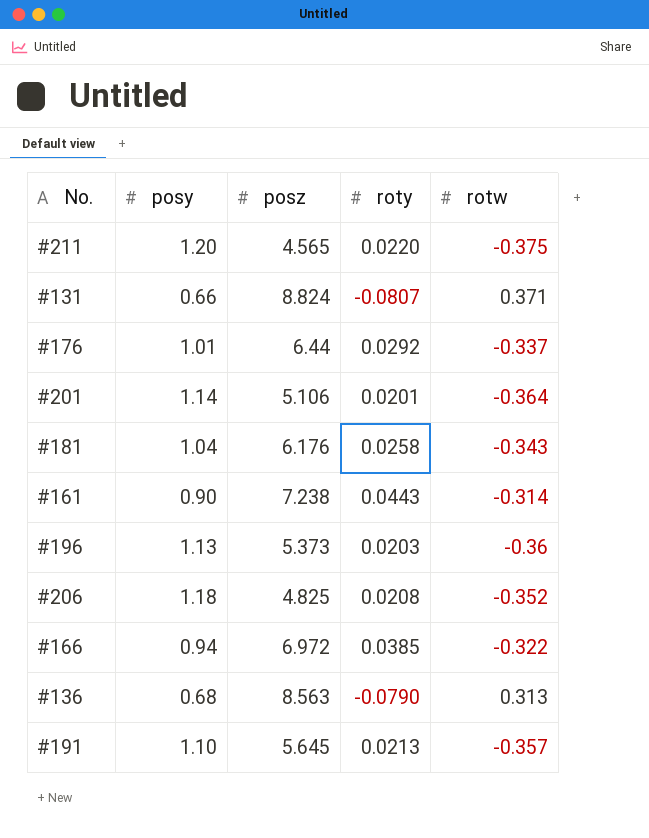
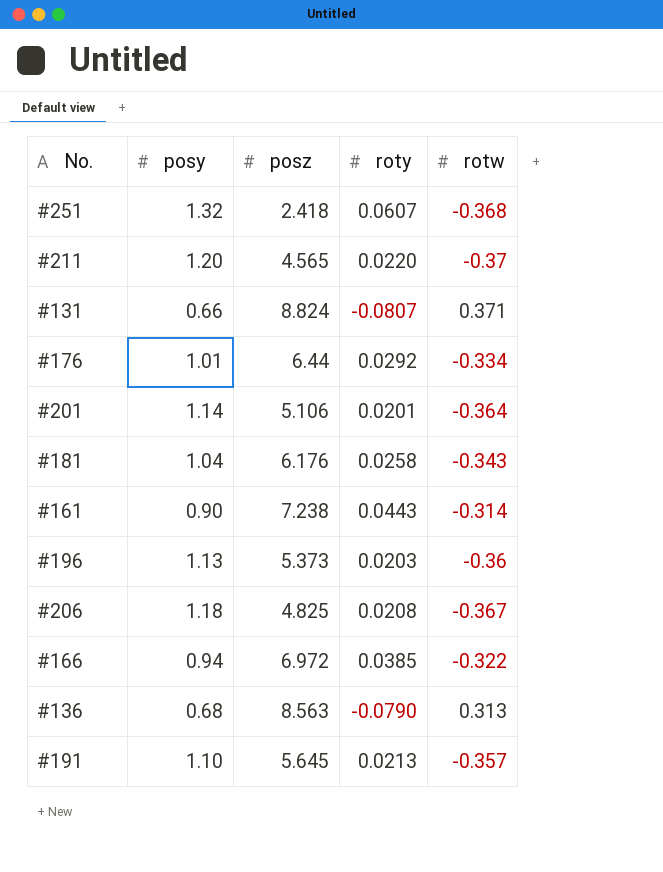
row #251: none -> 1.32 | 2.418 | 0.0607 | -0.368
#211 | rotw: -0.375 -> -0.37
#176 | rotw: -0.337 -> -0.334
#206 | rotw: -0.352 -> -0.367

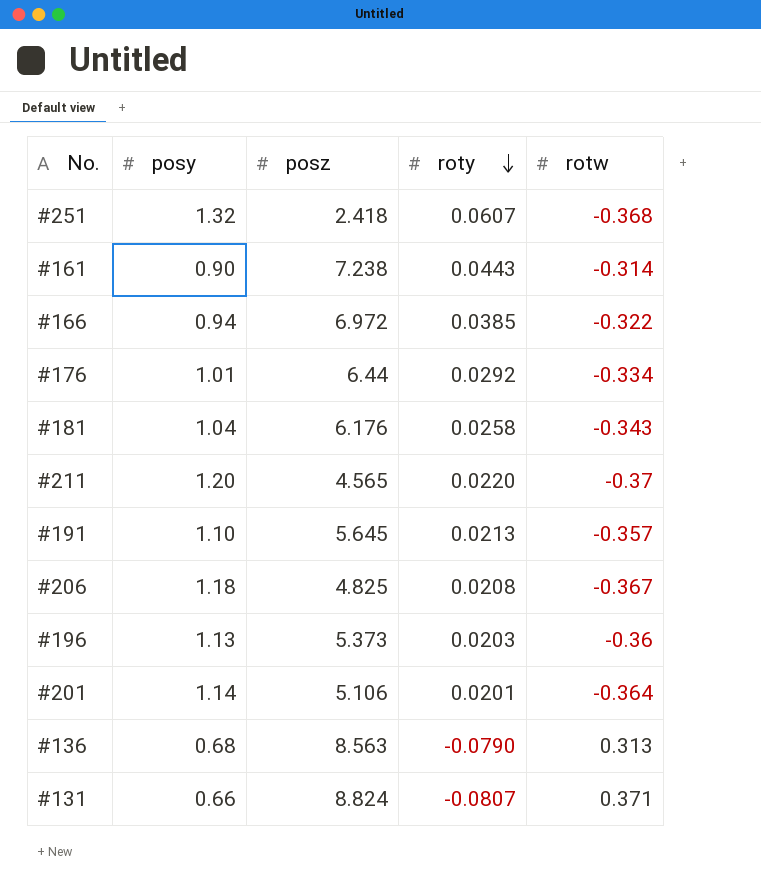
row order: none -> roty descending

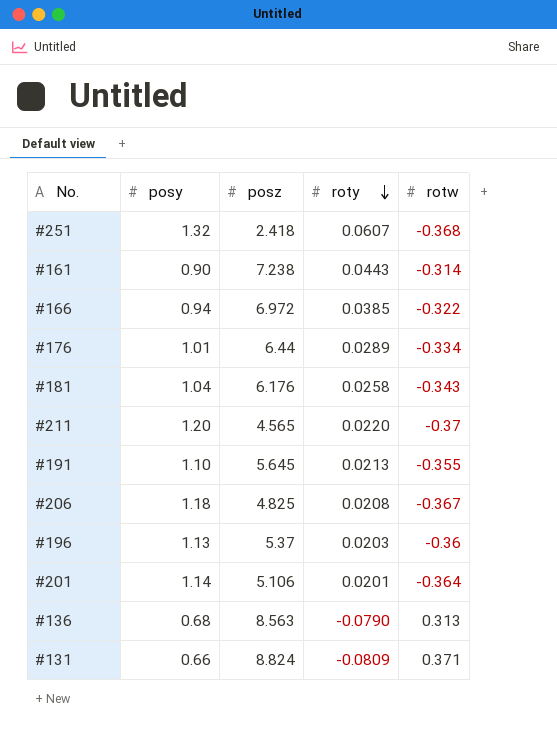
#176 | roty: 0.0292 -> 0.0289
#191 | rotw: -0.357 -> -0.355
#196 | posz: 5.373 -> 5.37
#131 | roty: -0.0807 -> -0.0809

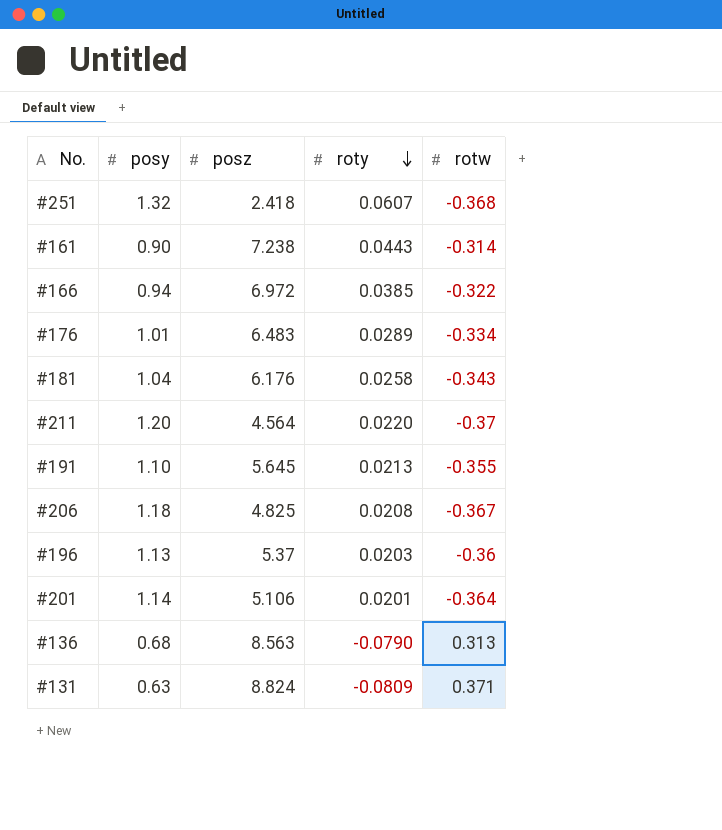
#176 | posz: 6.44 -> 6.483
#211 | posz: 4.565 -> 4.564
#131 | posy: 0.66 -> 0.63

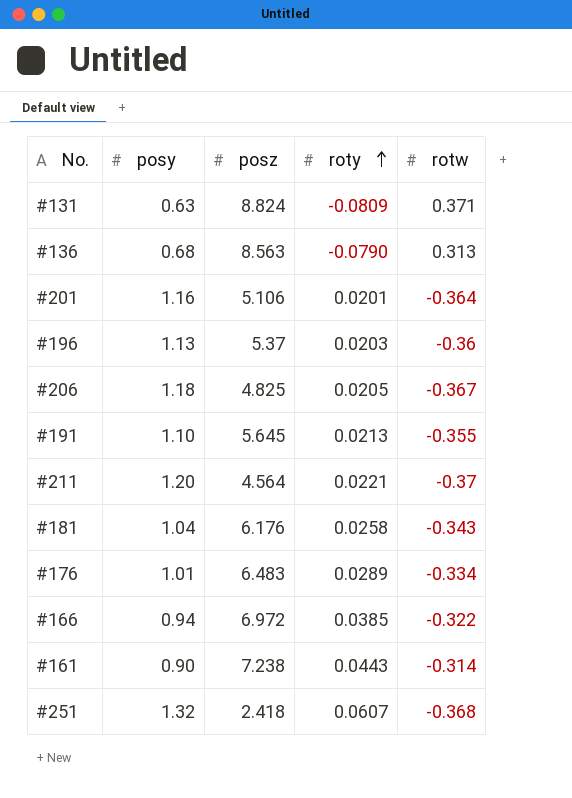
row order: roty descending -> roty ascending
#201 | posy: 1.14 -> 1.16
#206 | roty: 0.0208 -> 0.0205
#211 | roty: 0.0220 -> 0.0221

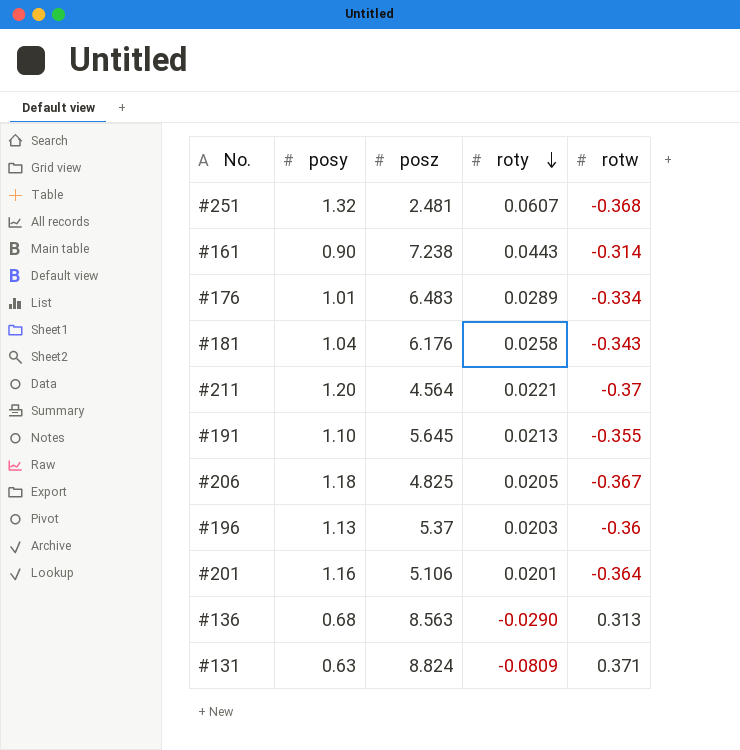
row order: roty ascending -> roty descending
row #166: 0.94 | 6.972 | 0.0385 | -0.322 -> none
#251 | posz: 2.418 -> 2.481
#136 | roty: -0.0790 -> -0.0290

